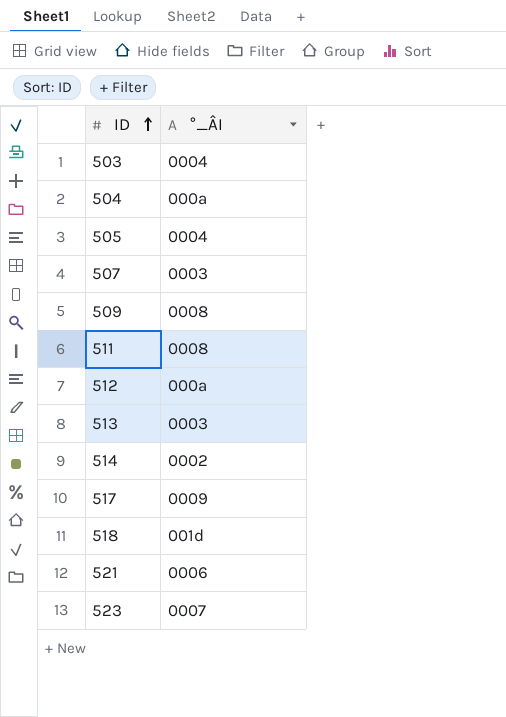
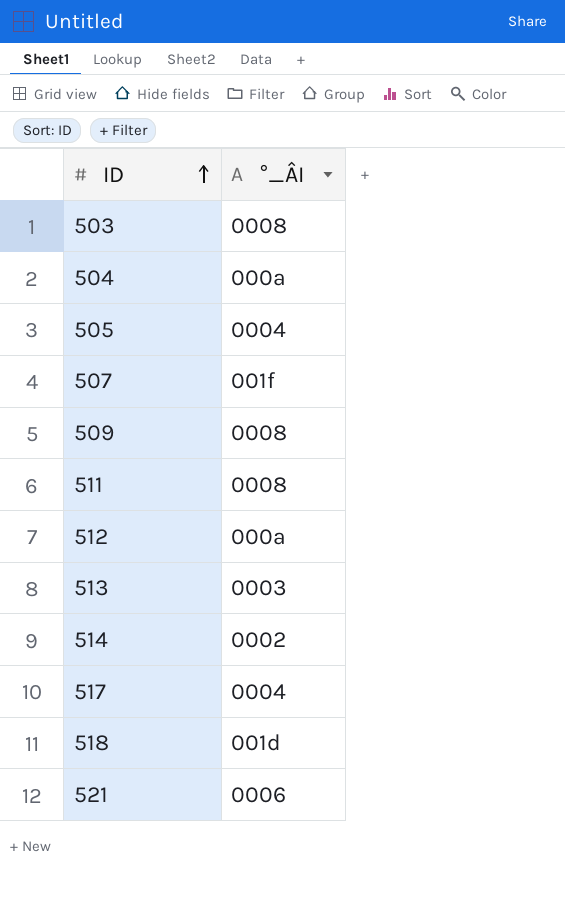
row 523: 0007 -> none
503 | °_ÂI: 0004 -> 0008
507 | °_ÂI: 0003 -> 001f
517 | °_ÂI: 0009 -> 0004

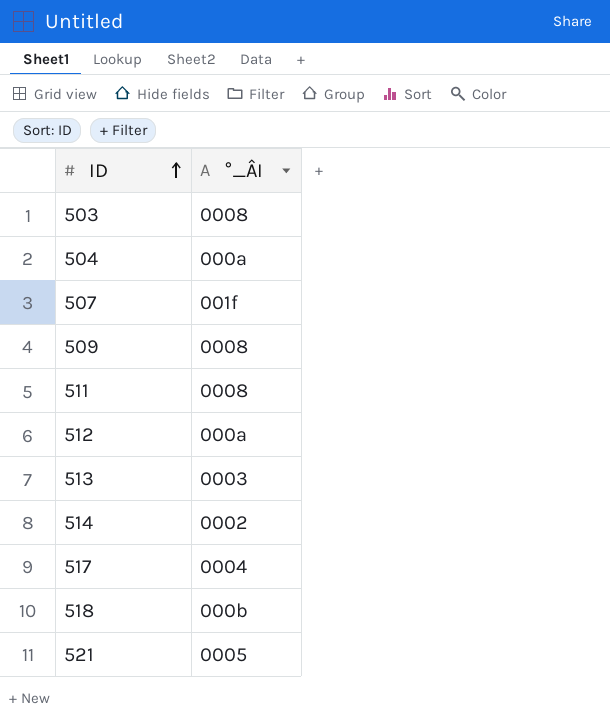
row 505: 0004 -> none
518 | °_ÂI: 001d -> 000b
521 | °_ÂI: 0006 -> 0005

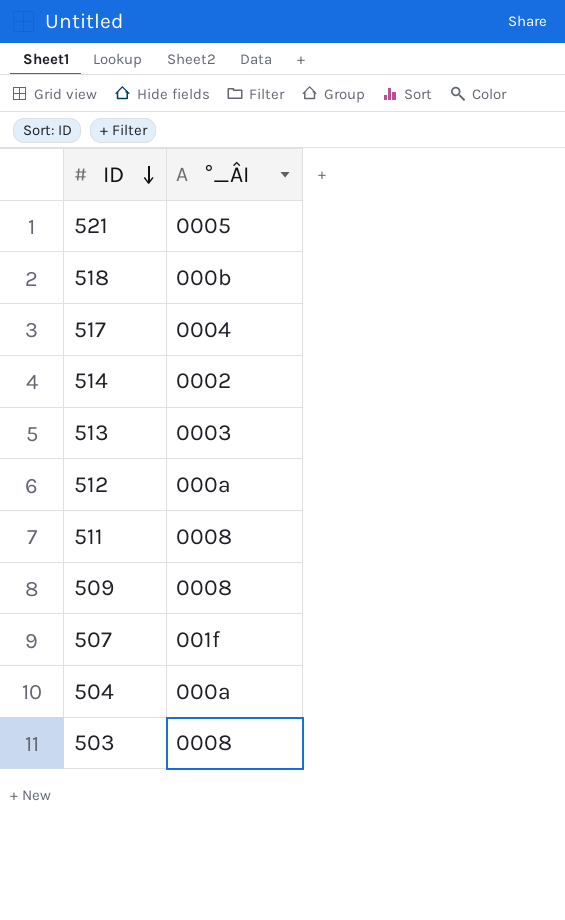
row order: ID ascending -> ID descending

